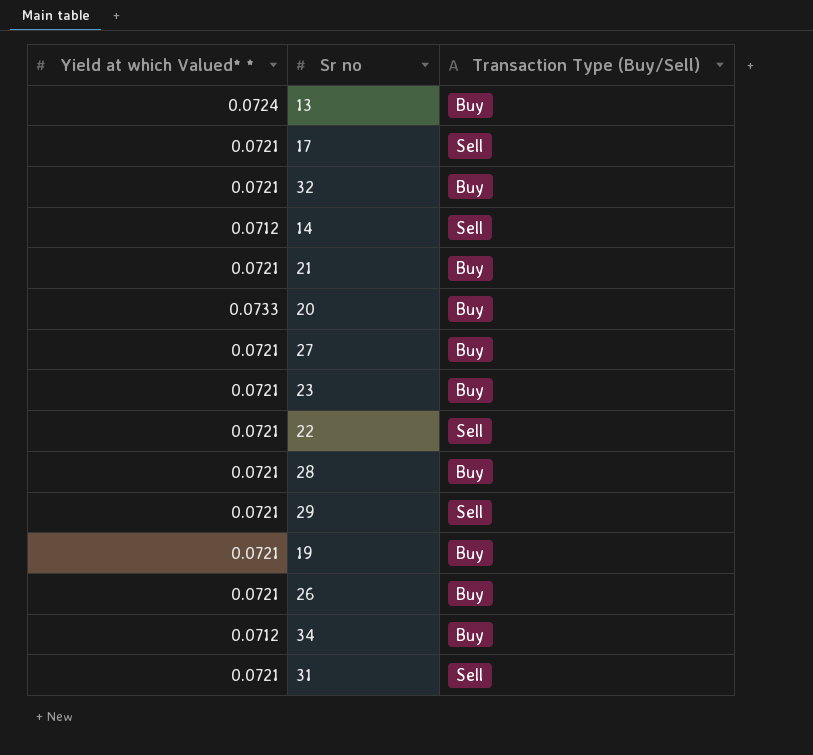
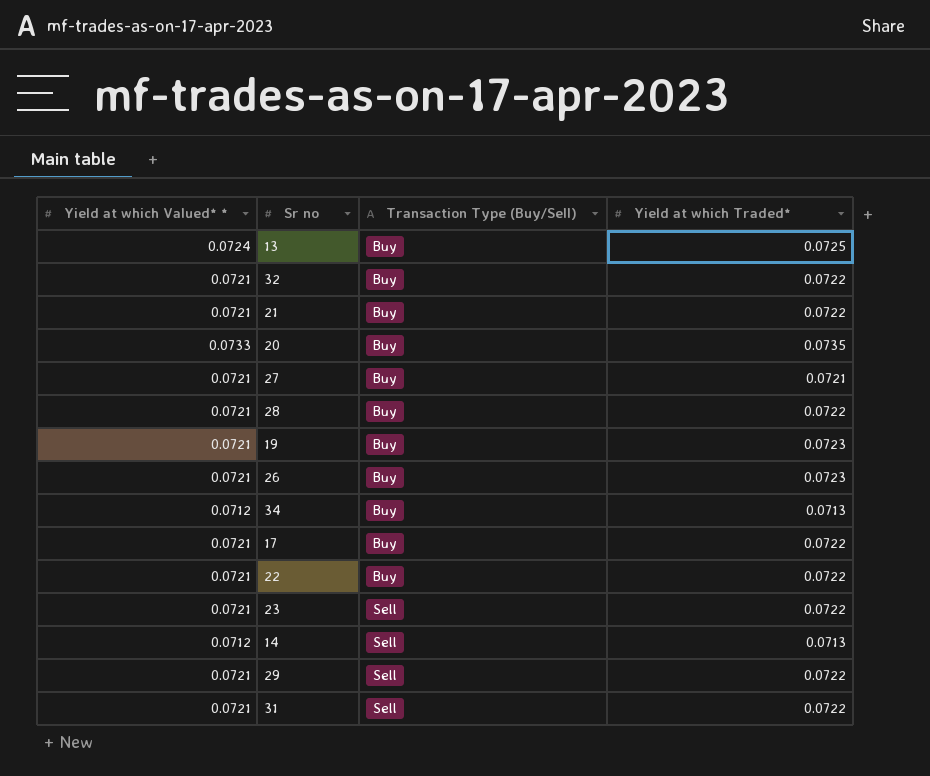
row order: none -> Transaction Type (Buy/Sell) ascending
column Yield at which Traded* | position: none -> 4
17 | Transaction Type (Buy/Sell): Sell -> Buy
22 | Transaction Type (Buy/Sell): Sell -> Buy
23 | Transaction Type (Buy/Sell): Buy -> Sell

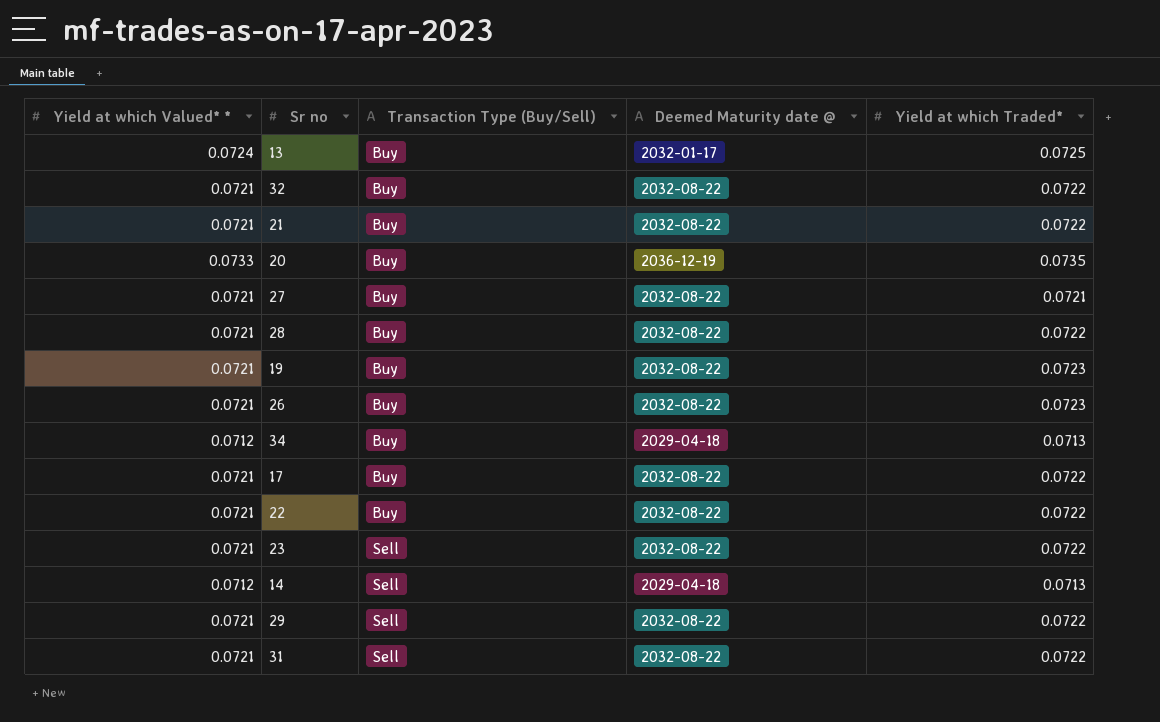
column Deemed Maturity date @ | position: none -> 4

